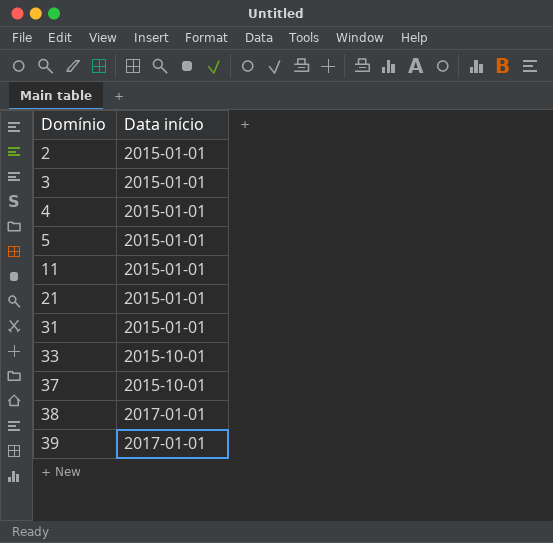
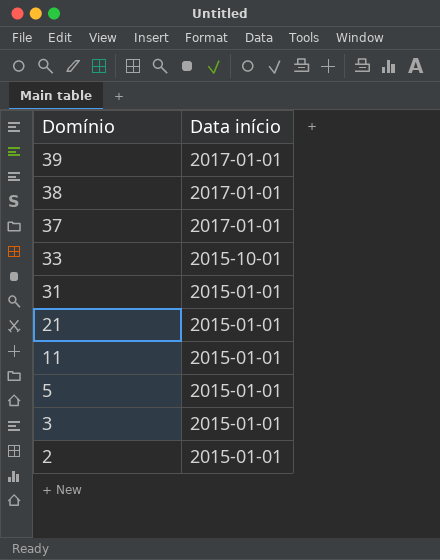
row order: Domínio ascending -> Domínio descending
row 4: 2015-01-01 -> none
37 | Data início: 2015-10-01 -> 2017-01-01

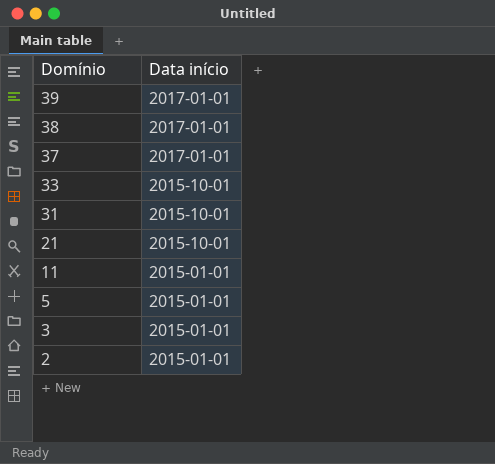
31 | Data início: 2015-01-01 -> 2015-10-01
21 | Data início: 2015-01-01 -> 2015-10-01

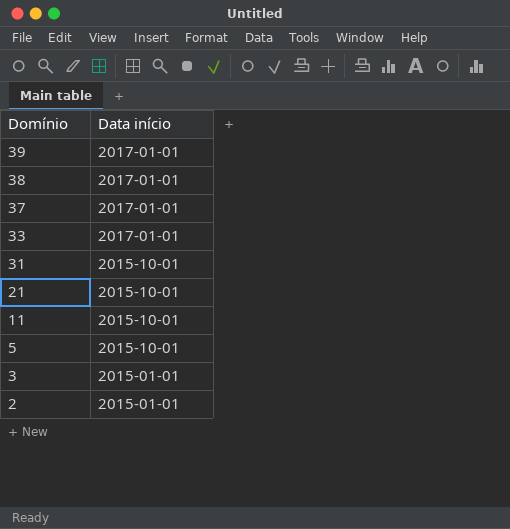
33 | Data início: 2015-10-01 -> 2017-01-01
11 | Data início: 2015-01-01 -> 2015-10-01
5 | Data início: 2015-01-01 -> 2015-10-01

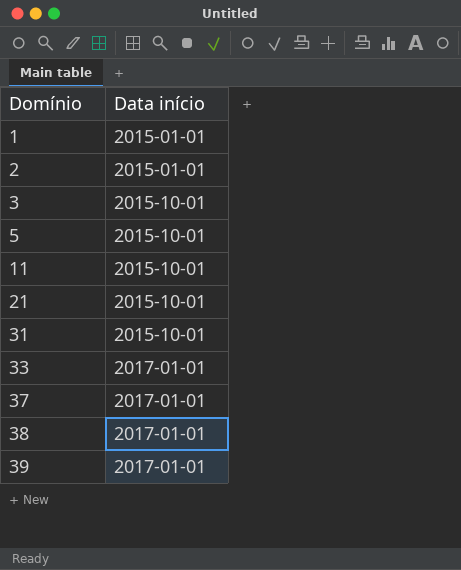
row order: Domínio descending -> Domínio ascending
row 1: none -> 2015-01-01
3 | Data início: 2015-01-01 -> 2015-10-01

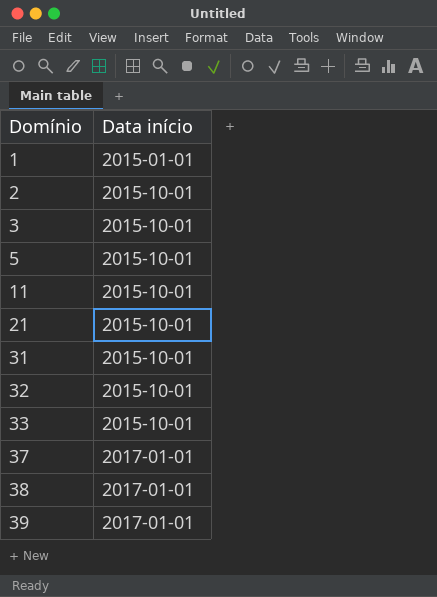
2 | Data início: 2015-01-01 -> 2015-10-01
row 32: none -> 2015-10-01
33 | Data início: 2017-01-01 -> 2015-10-01

